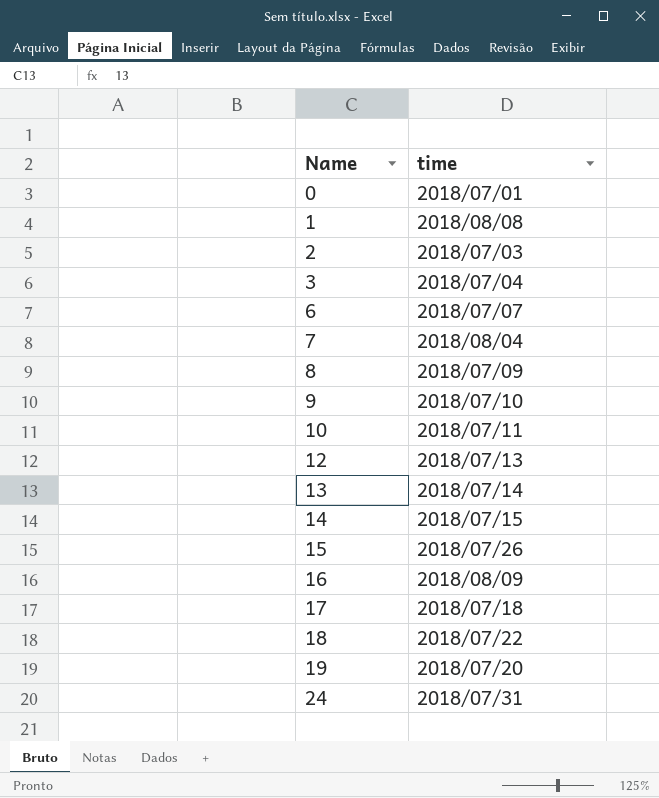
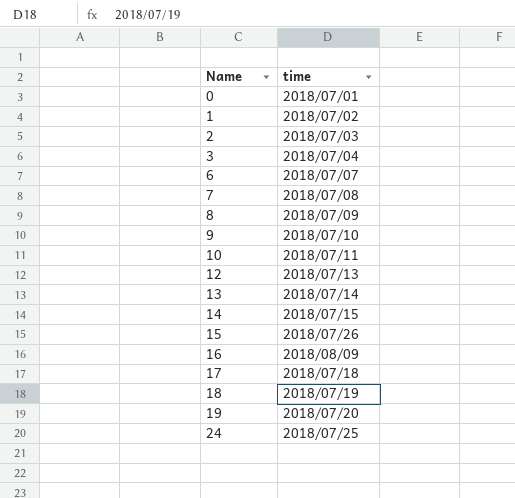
1 | time: 2018/08/08 -> 2018/07/02
7 | time: 2018/08/04 -> 2018/07/08
18 | time: 2018/07/22 -> 2018/07/19
24 | time: 2018/07/31 -> 2018/07/25

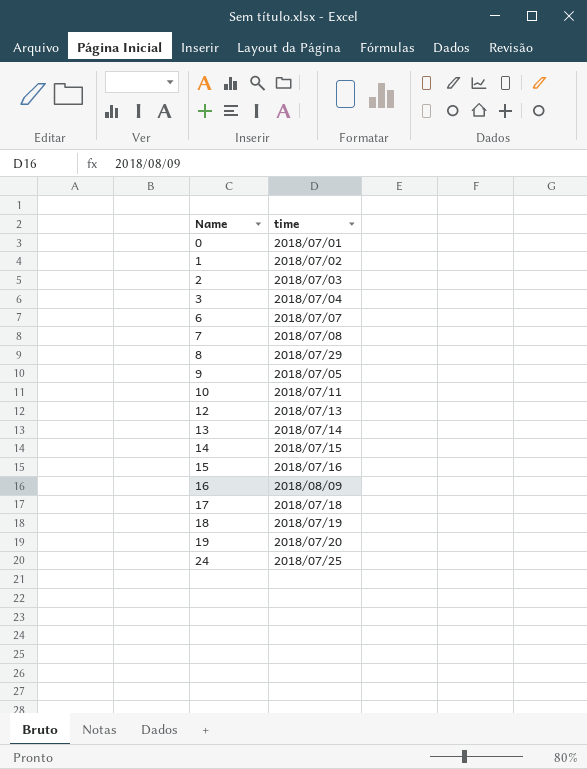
8 | time: 2018/07/09 -> 2018/07/29
9 | time: 2018/07/10 -> 2018/07/05
15 | time: 2018/07/26 -> 2018/07/16

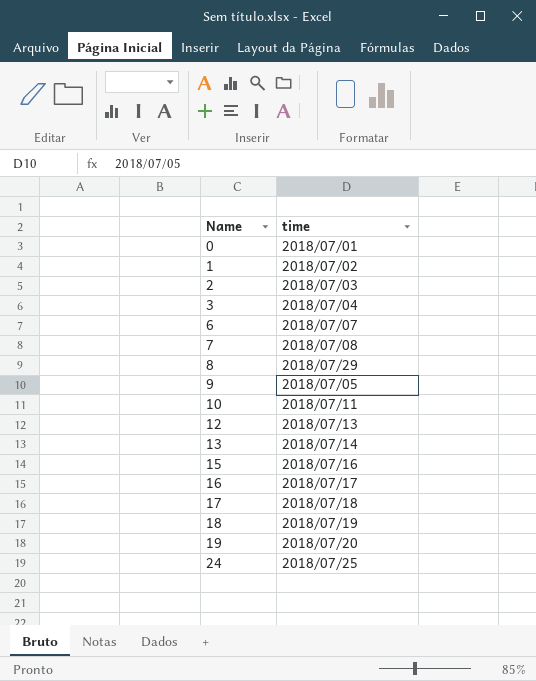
row 14: 2018/07/15 -> none
16 | time: 2018/08/09 -> 2018/07/17

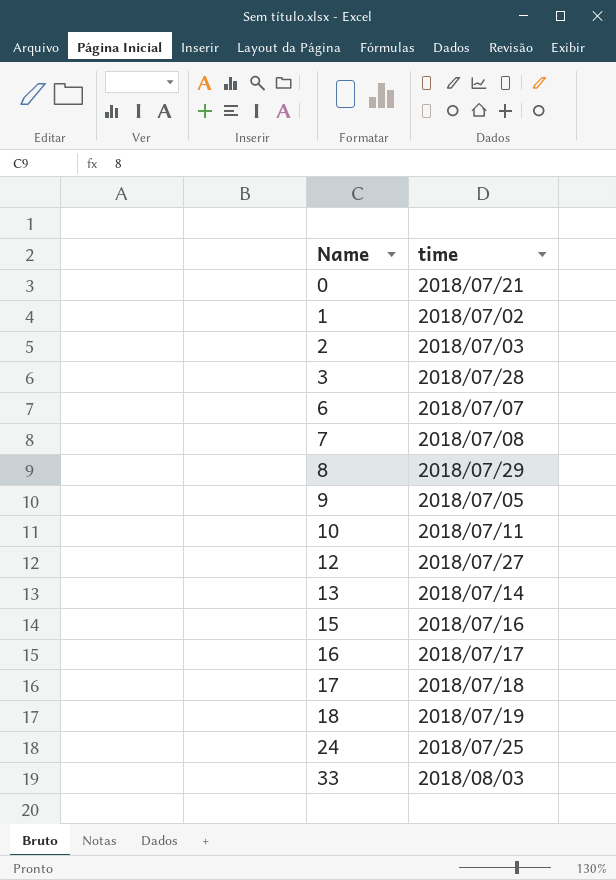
row 19: 2018/07/20 -> none
0 | time: 2018/07/01 -> 2018/07/21
3 | time: 2018/07/04 -> 2018/07/28
12 | time: 2018/07/13 -> 2018/07/27
row 33: none -> 2018/08/03

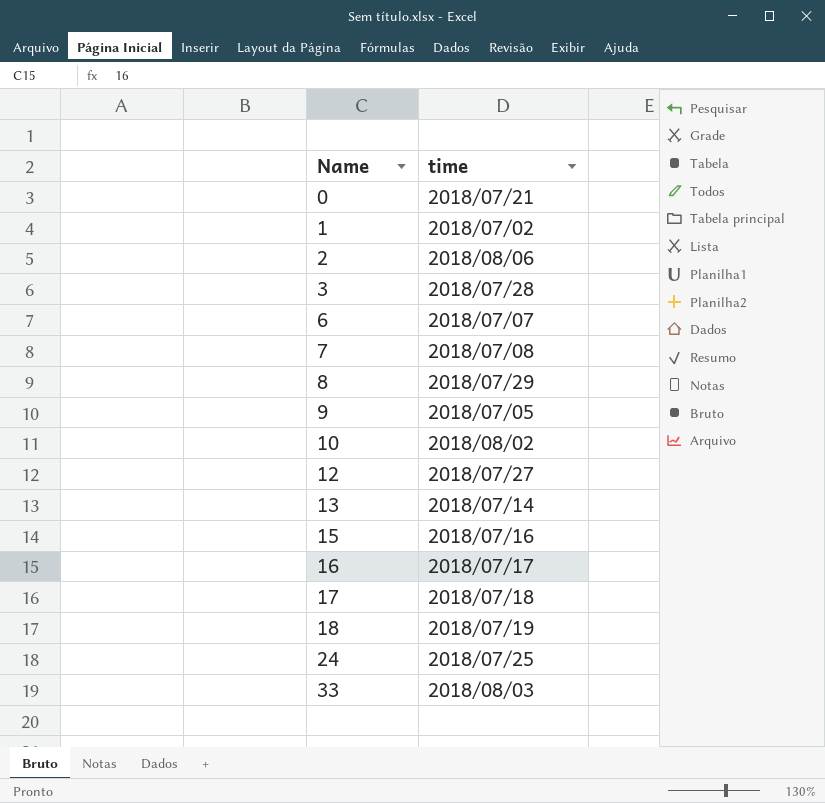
2 | time: 2018/07/03 -> 2018/08/06
10 | time: 2018/07/11 -> 2018/08/02

